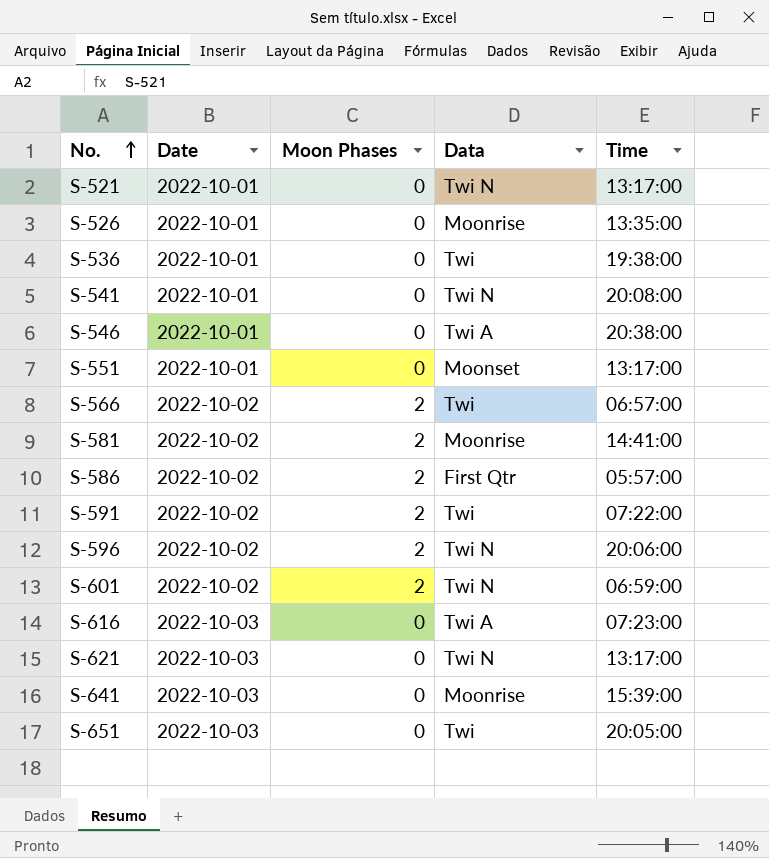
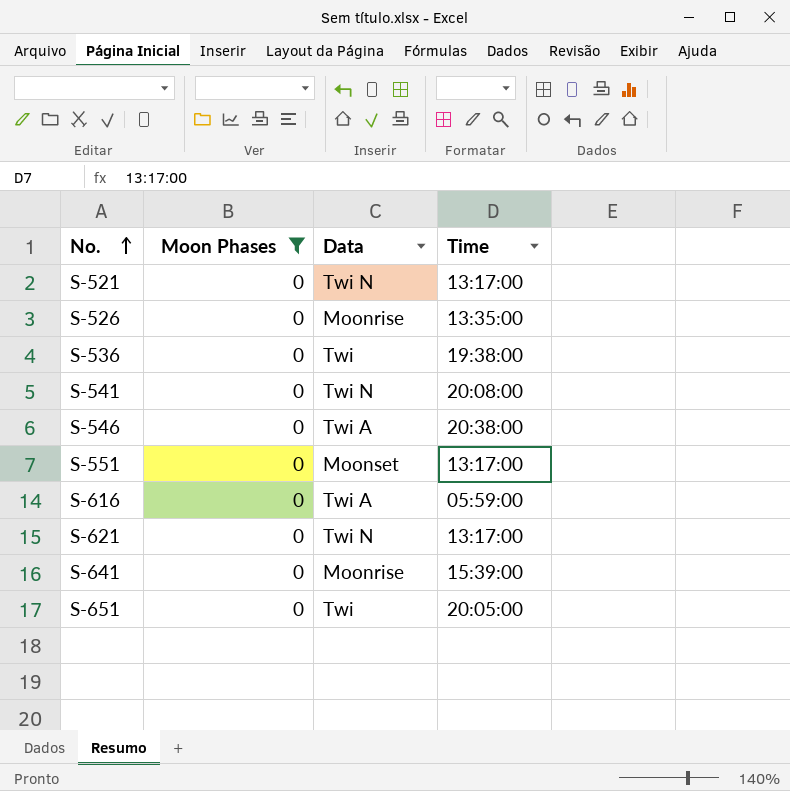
filter: none -> Moon Phases = 0
column Date | position: 2 -> none
S-616 | Time: 07:23:00 -> 05:59:00

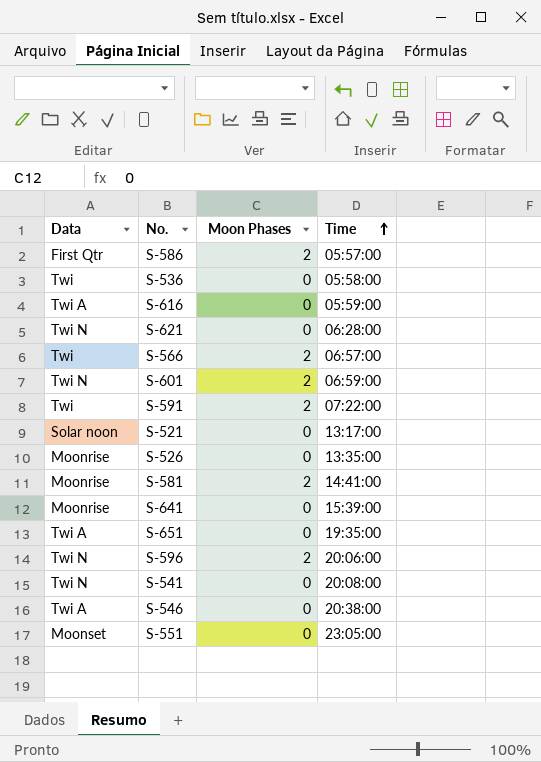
filter: Moon Phases = 0 -> none
row order: No. ascending -> Time ascending
column Data | position: 3 -> 1
S-536 | Time: 19:38:00 -> 05:58:00
S-621 | Time: 13:17:00 -> 06:28:00
S-521 | Data: Twi N -> Solar noon
S-651 | Data: Twi -> Twi A
S-651 | Time: 20:05:00 -> 19:35:00
S-551 | Time: 13:17:00 -> 23:05:00

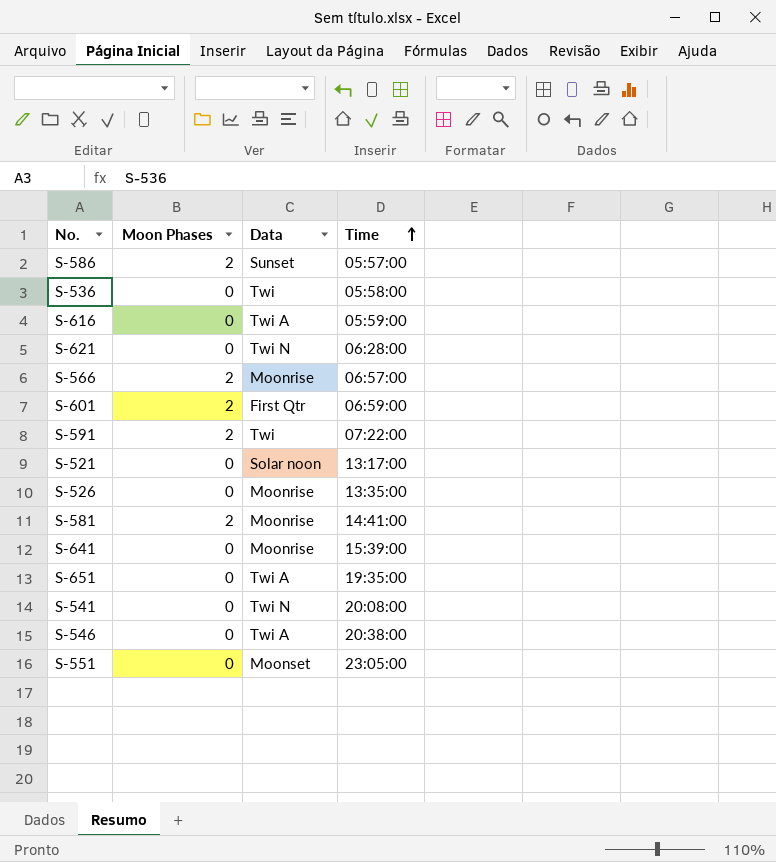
column Data | position: 1 -> 3
row S-596: Twi N | 2 | 20:06:00 -> none
S-586 | Data: First Qtr -> Sunset
S-566 | Data: Twi -> Moonrise
S-601 | Data: Twi N -> First Qtr

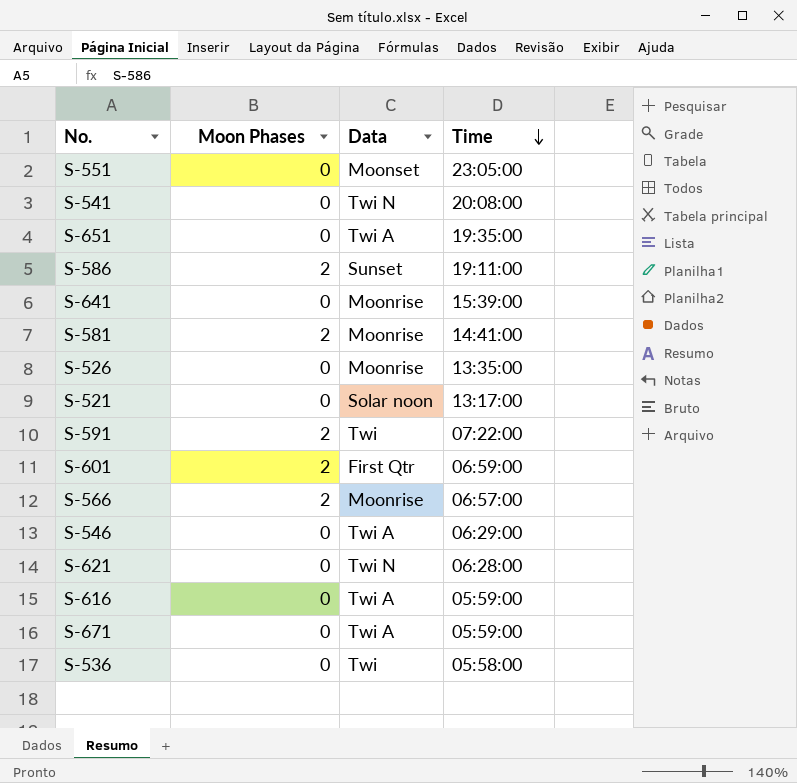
row order: Time ascending -> Time descending
S-586 | Time: 05:57:00 -> 19:11:00
S-546 | Time: 20:38:00 -> 06:29:00
row S-671: none -> 0 | Twi A | 05:59:00

